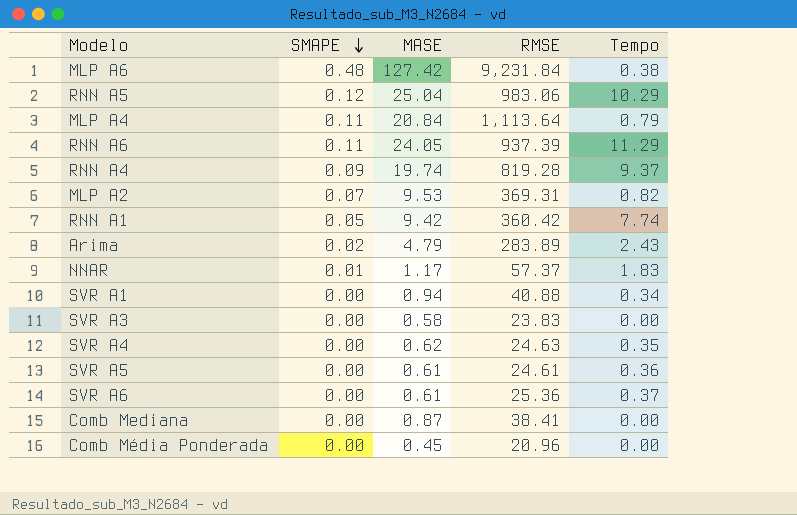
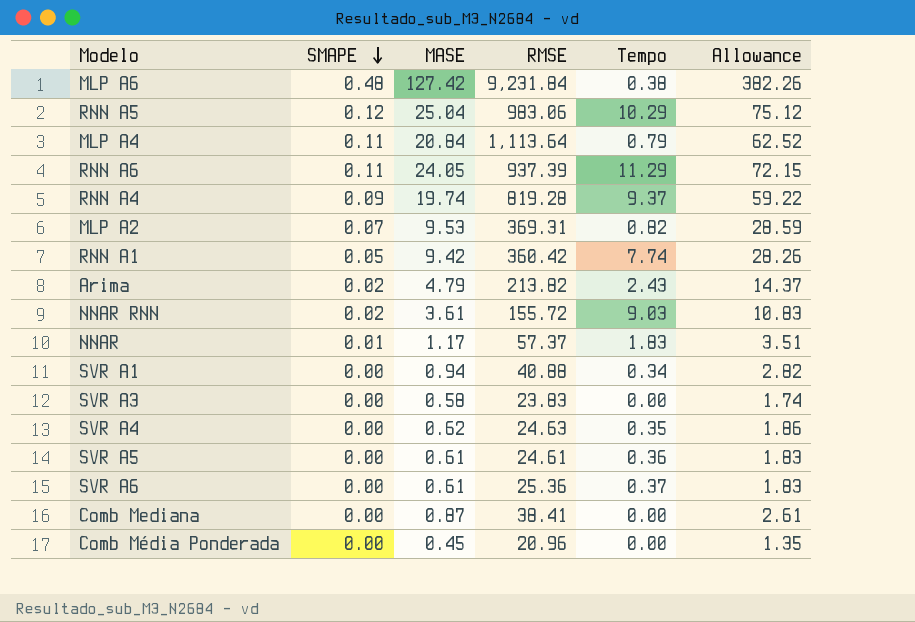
column Allowance | formula: none -> [MASE] * 3
Arima | RMSE: 283.89 -> 213.82
row NNAR RNN: none -> 0.02 | 3.61 | 155.72 | 9.03 | 10.83

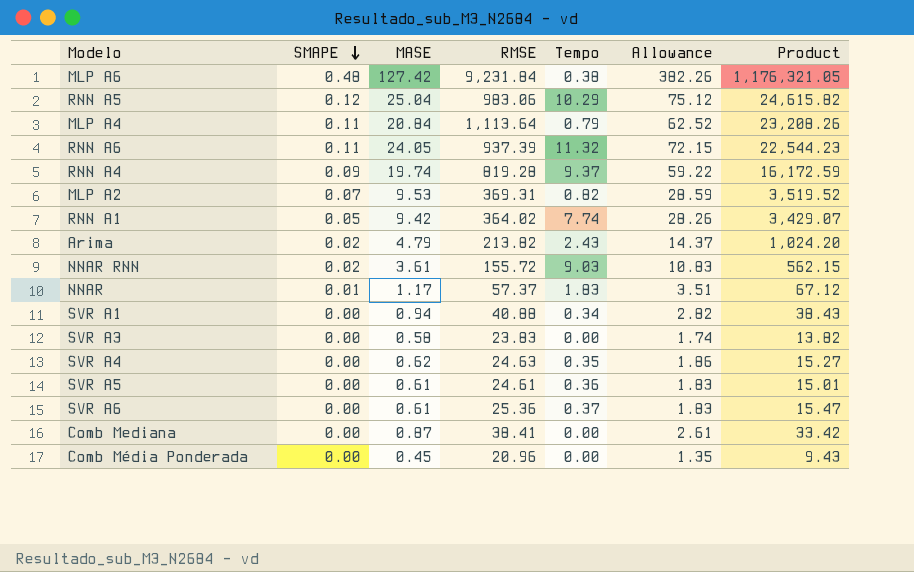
column Product | formula: none -> [MASE] * [RMSE]
RNN A6 | Tempo: 11.29 -> 11.32
RNN A1 | RMSE: 360.42 -> 364.02

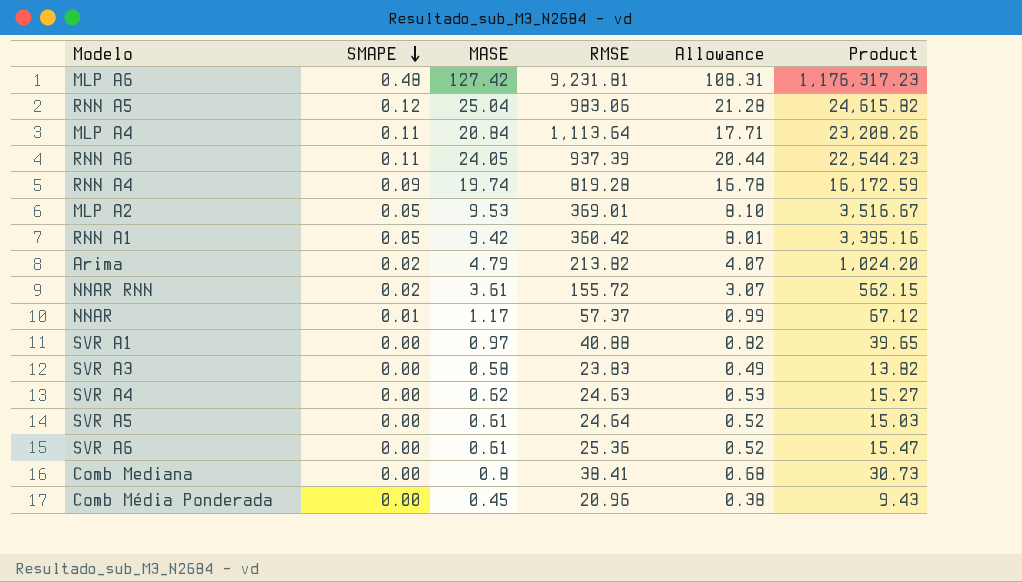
column Tempo | position: 5 -> none
column Allowance | formula: [MASE] * 3 -> [MASE] * 0.85
MLP A6 | RMSE: 9,231.84 -> 9,231.81
MLP A6 | Product: 1,176,321.05 -> 1,176,317.23
MLP A2 | SMAPE: 0.07 -> 0.05
MLP A2 | RMSE: 369.31 -> 369.01
MLP A2 | Product: 3,519.52 -> 3,516.67
RNN A1 | RMSE: 364.02 -> 360.42
RNN A1 | Product: 3,429.07 -> 3,395.16
SVR A1 | MASE: 0.94 -> 0.97
SVR A1 | Product: 38.43 -> 39.65
SVR A5 | RMSE: 24.61 -> 24.64
SVR A5 | Product: 15.01 -> 15.03
Comb Mediana | MASE: 0.87 -> 0.8
Comb Mediana | Product: 33.42 -> 30.73

